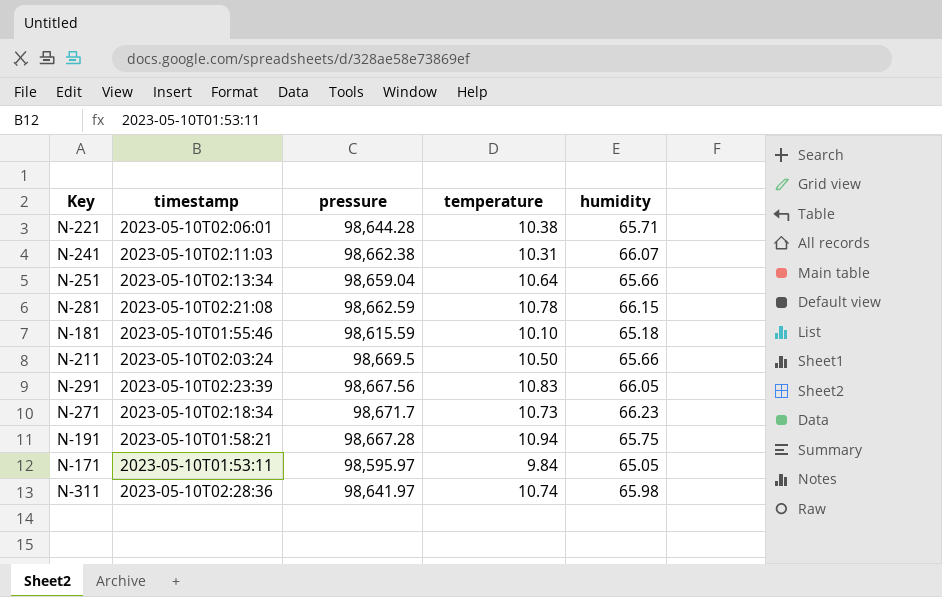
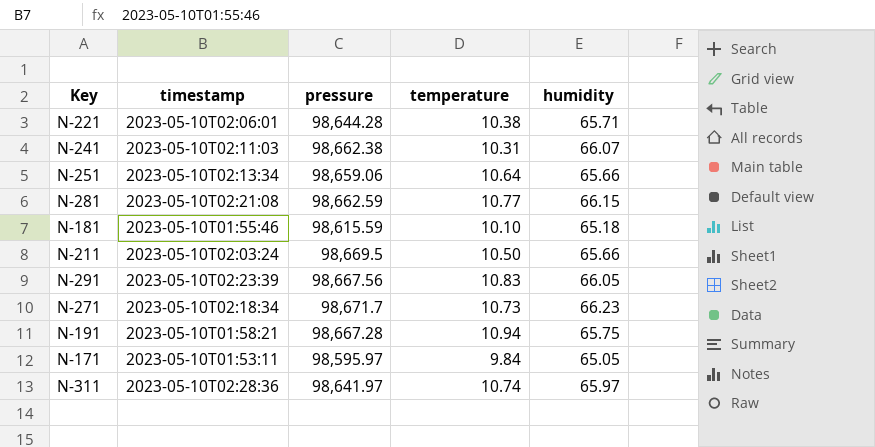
N-251 | pressure: 98,659.04 -> 98,659.06
N-281 | temperature: 10.78 -> 10.77
N-311 | humidity: 65.98 -> 65.97

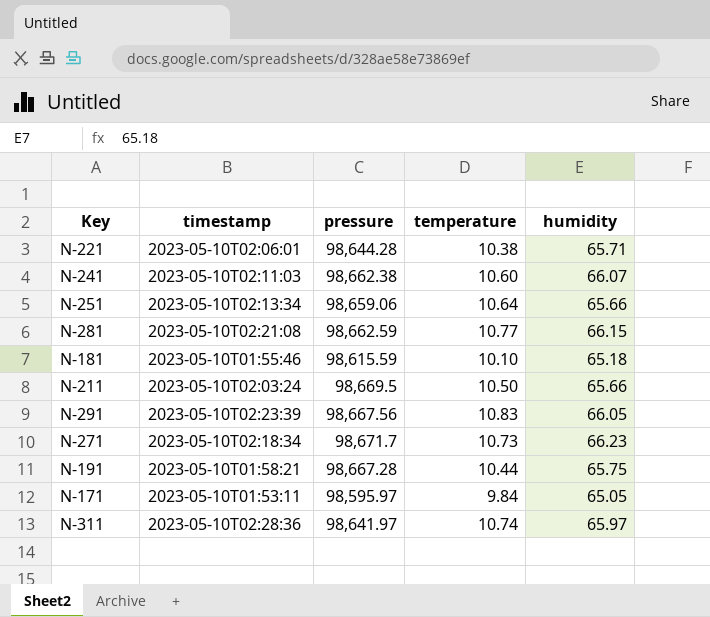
N-241 | temperature: 10.31 -> 10.60
N-191 | temperature: 10.94 -> 10.44

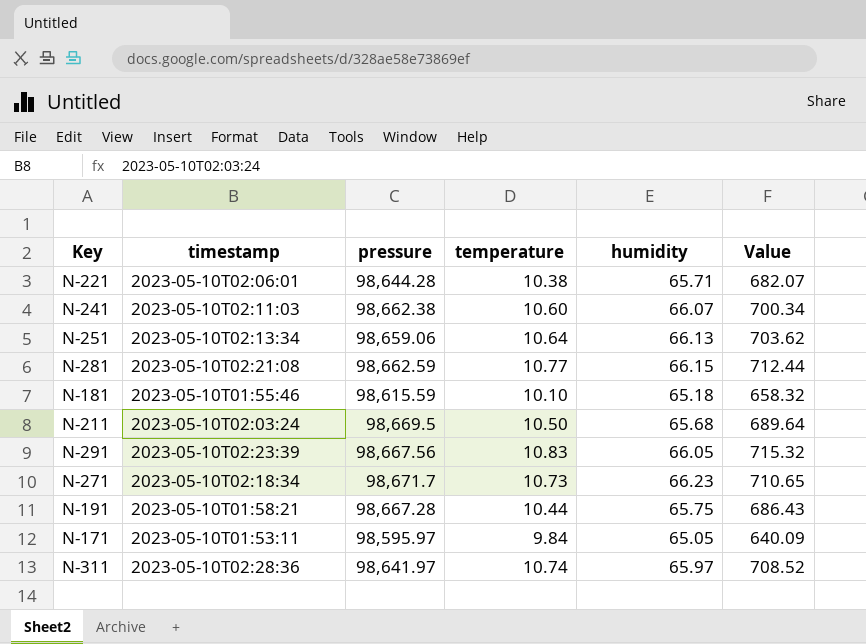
column Value | formula: none -> [temperature] * [humidity]
N-251 | humidity: 65.66 -> 66.13
N-211 | humidity: 65.66 -> 65.68

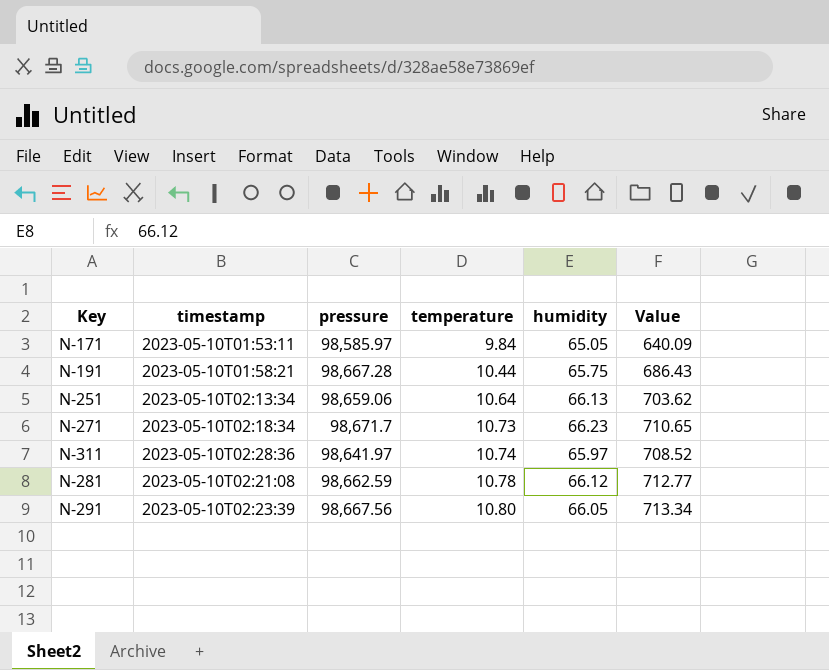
row order: none -> temperature ascending
row N-221: 2023-05-10T02:06:01 | 98,644.28 | 10.38 | 65.71 | 682.07 -> none
row N-241: 2023-05-10T02:11:03 | 98,662.38 | 10.60 | 66.07 | 700.34 -> none
row N-181: 2023-05-10T01:55:46 | 98,615.59 | 10.10 | 65.18 | 658.32 -> none
row N-211: 2023-05-10T02:03:24 | 98,669.5 | 10.50 | 65.68 | 689.64 -> none
N-171 | pressure: 98,595.97 -> 98,585.97
N-281 | temperature: 10.77 -> 10.78
N-281 | humidity: 66.15 -> 66.12
N-281 | Value: 712.44 -> 712.77
N-291 | temperature: 10.83 -> 10.80
N-291 | Value: 715.32 -> 713.34

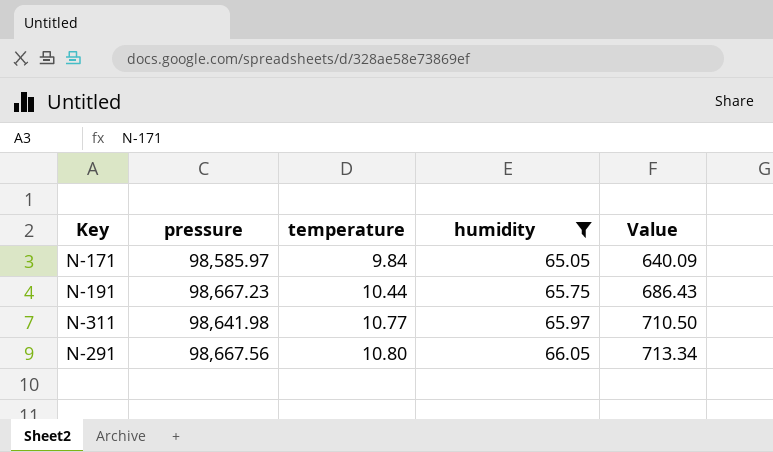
filter: none -> humidity <= 66.05
column timestamp | position: 2 -> none
N-191 | pressure: 98,667.28 -> 98,667.23
N-311 | pressure: 98,641.97 -> 98,641.98
N-311 | temperature: 10.74 -> 10.77
N-311 | Value: 708.52 -> 710.50

